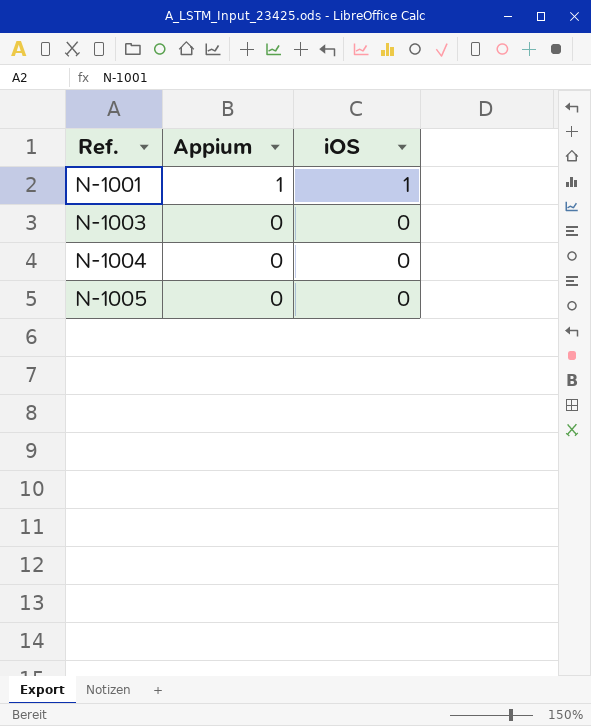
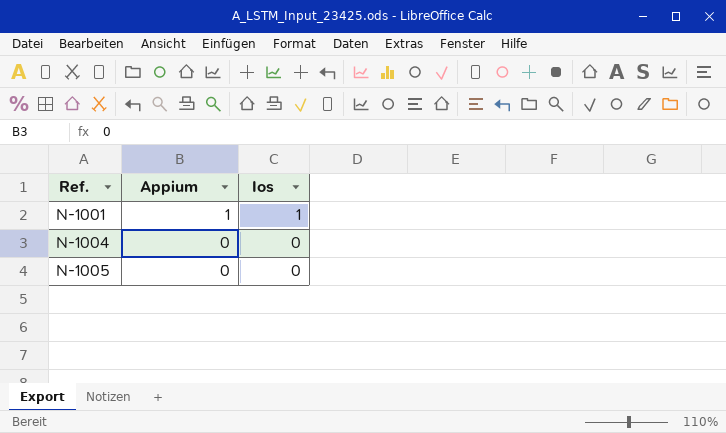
column name: iOS -> Ios
row N-1003: 0 | 0 -> none

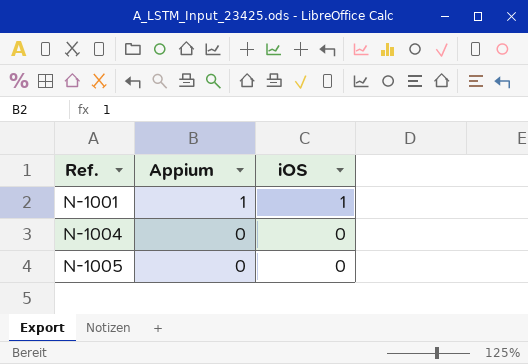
column name: Ios -> iOS

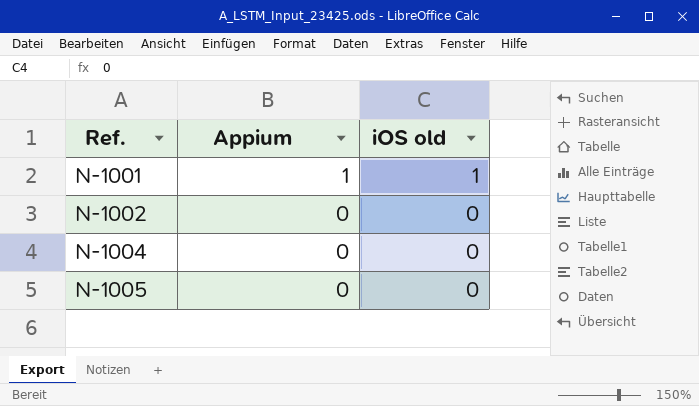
column name: iOS -> iOS old
row N-1002: none -> 0 | 0

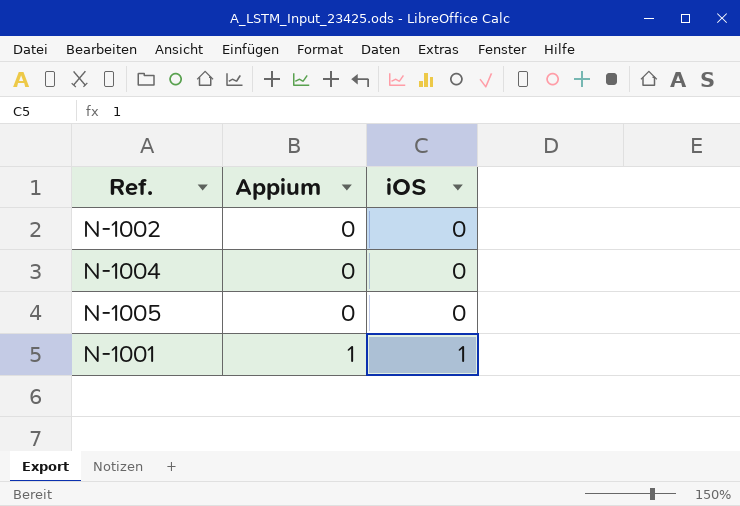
row order: Ref. ascending -> Appium ascending
column name: iOS old -> iOS

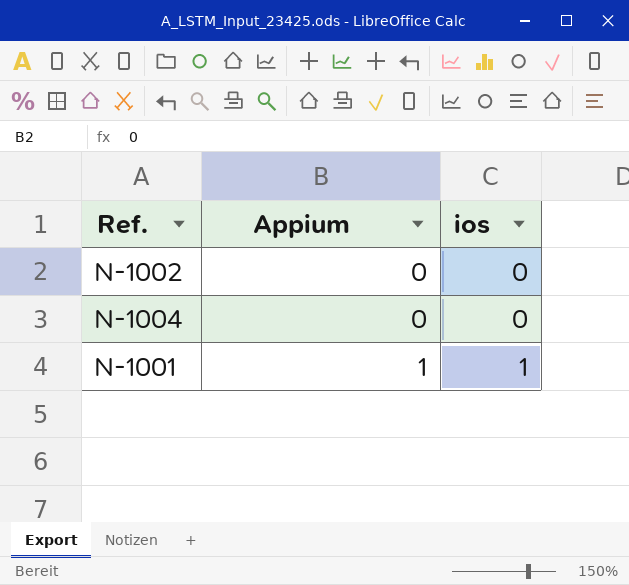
column name: iOS -> ios
row N-1005: 0 | 0 -> none

